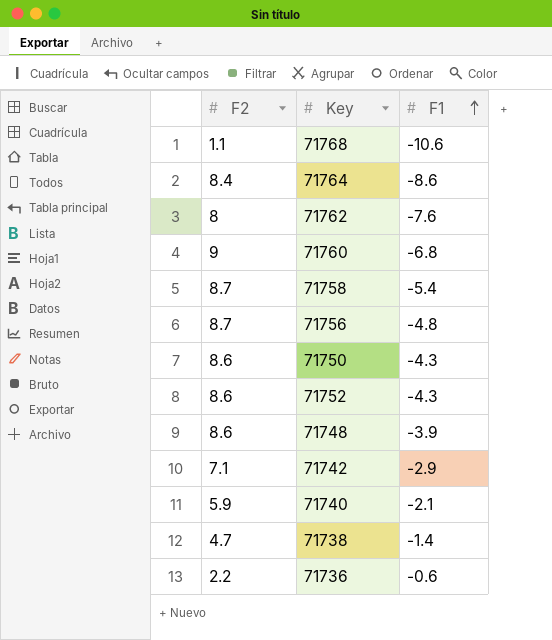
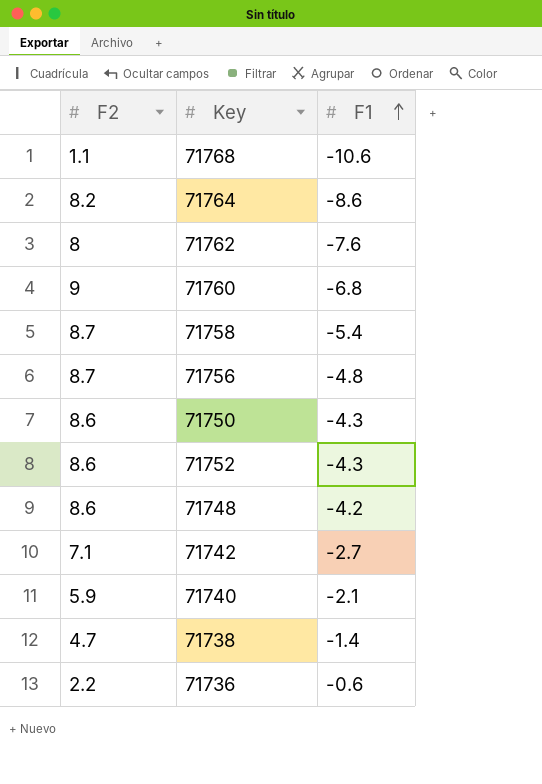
71764 | F2: 8.4 -> 8.2
71748 | F1: -3.9 -> -4.2
71742 | F1: -2.9 -> -2.7

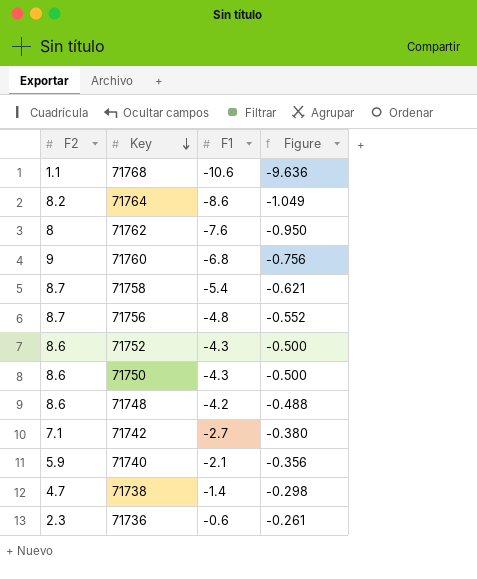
row order: F1 ascending -> Key descending
column Figure | formula: none -> [F1] / [F2]
71736 | F2: 2.2 -> 2.3

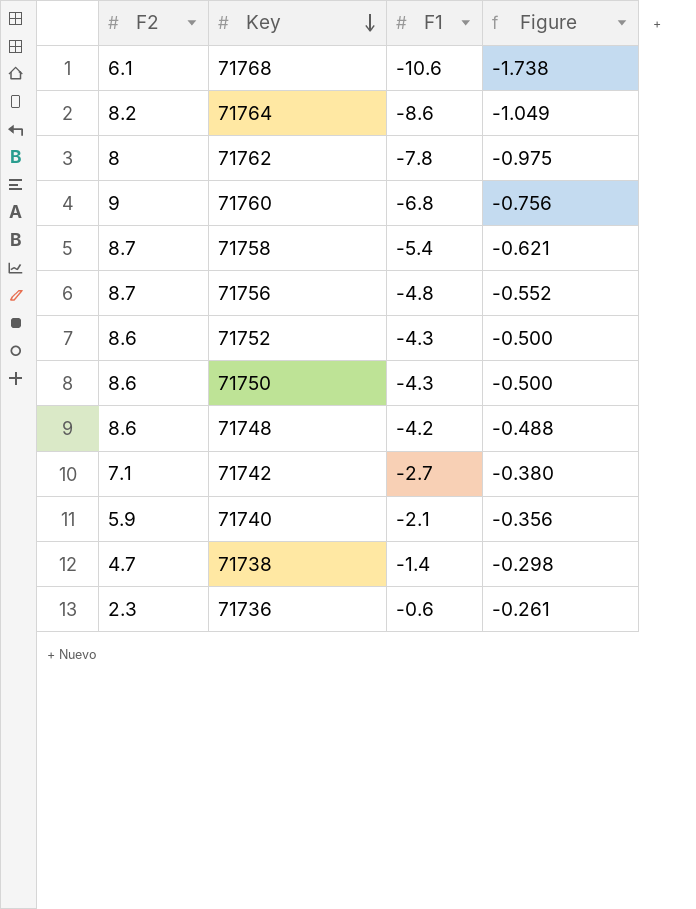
71768 | F2: 1.1 -> 6.1
71768 | Figure: -9.636 -> -1.738
71762 | F1: -7.6 -> -7.8
71762 | Figure: -0.950 -> -0.975

